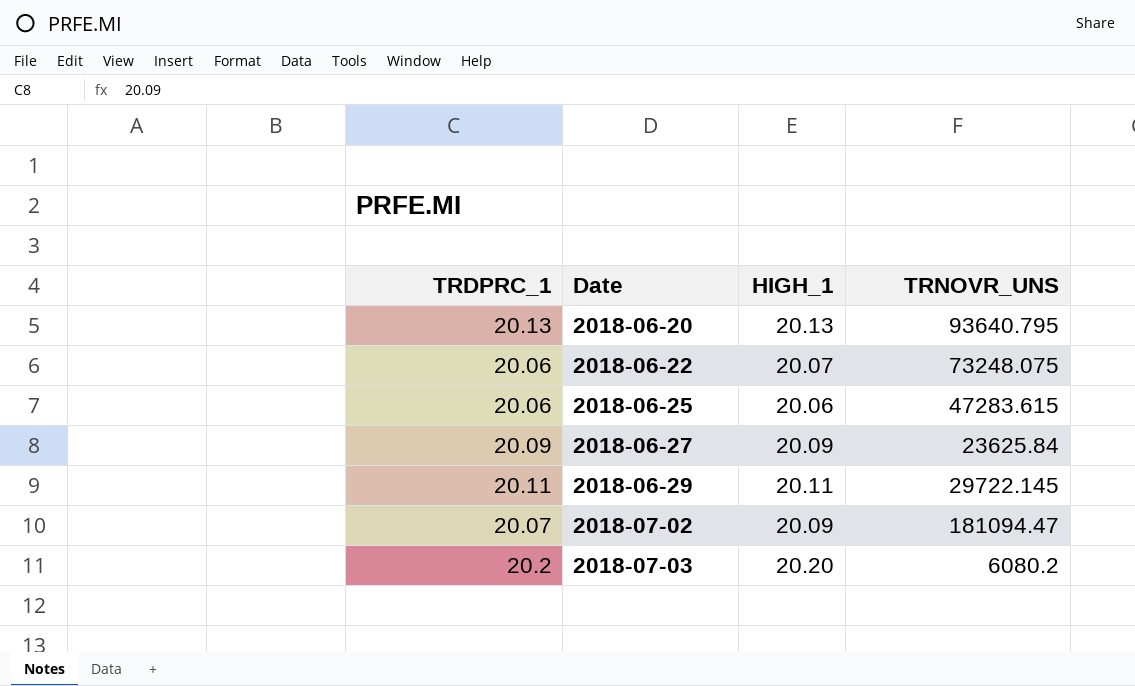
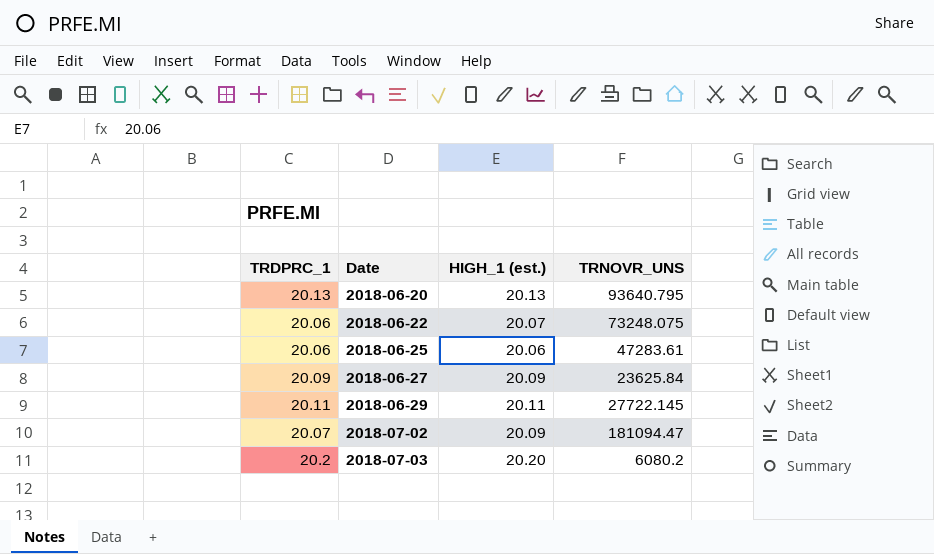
column name: HIGH_1 -> HIGH_1 (est.)
2018-06-25 | TRNOVR_UNS: 47283.615 -> 47283.61
2018-06-29 | TRNOVR_UNS: 29722.145 -> 27722.145

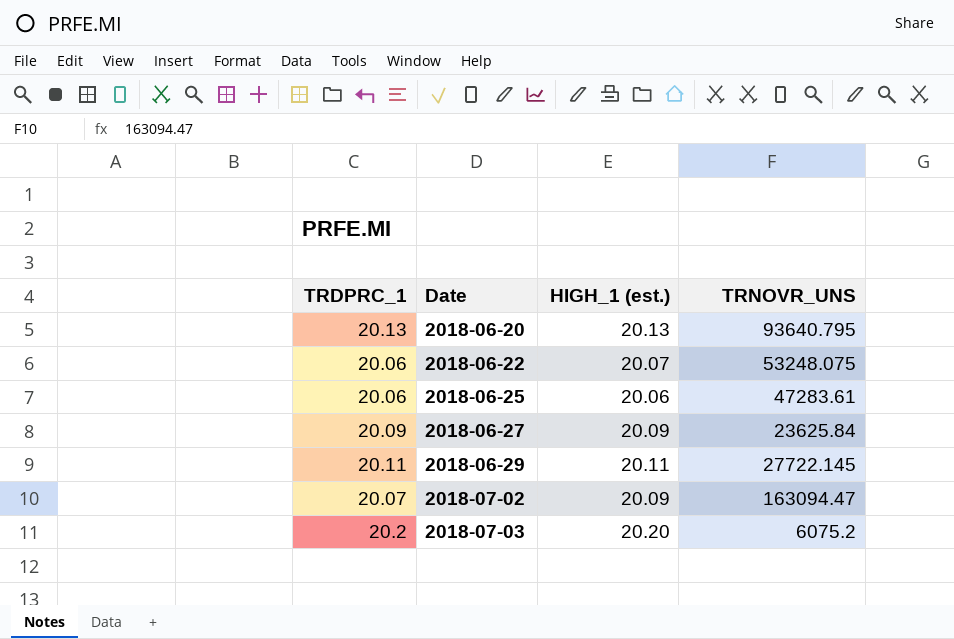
2018-06-22 | TRNOVR_UNS: 73248.075 -> 53248.075
2018-07-02 | TRNOVR_UNS: 181094.47 -> 163094.47
2018-07-03 | TRNOVR_UNS: 6080.2 -> 6075.2

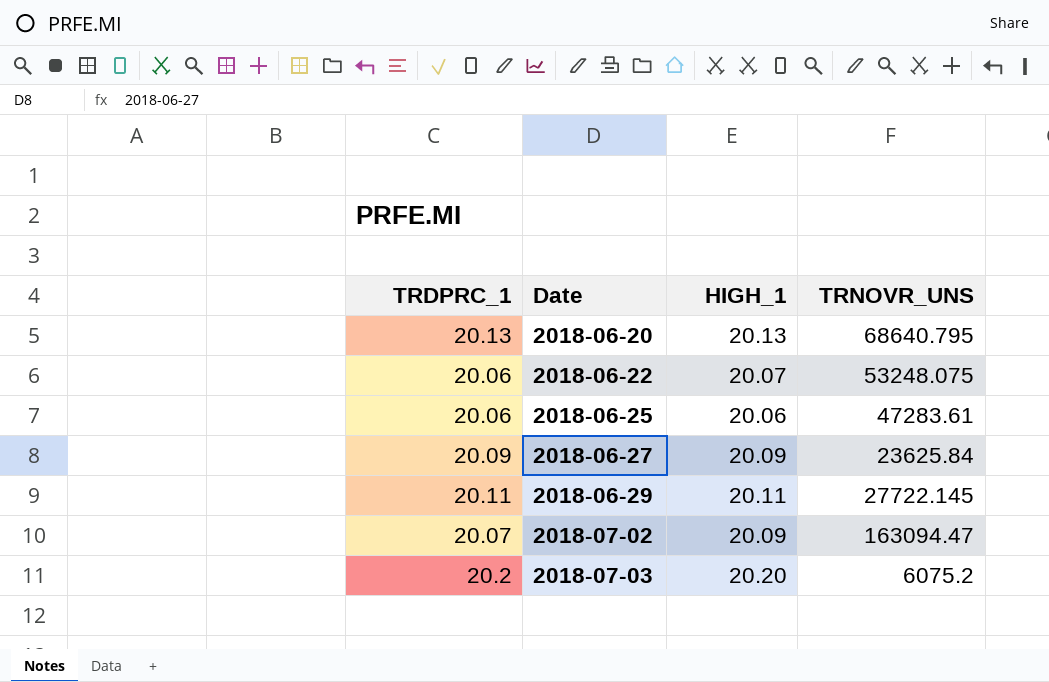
column name: HIGH_1 (est.) -> HIGH_1
2018-06-20 | TRNOVR_UNS: 93640.795 -> 68640.795

